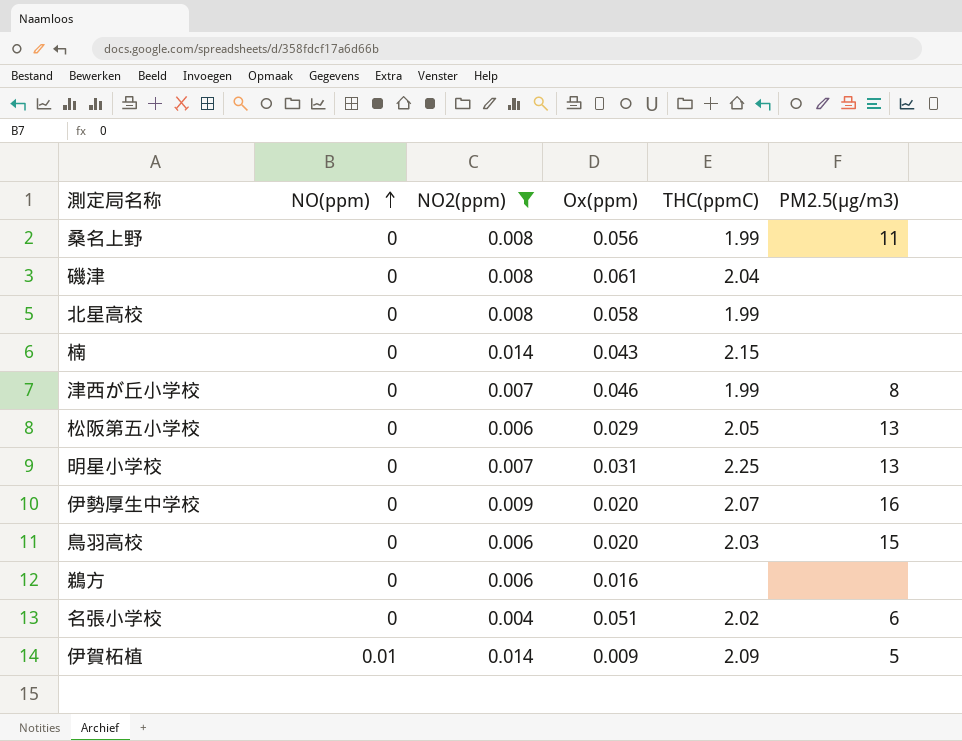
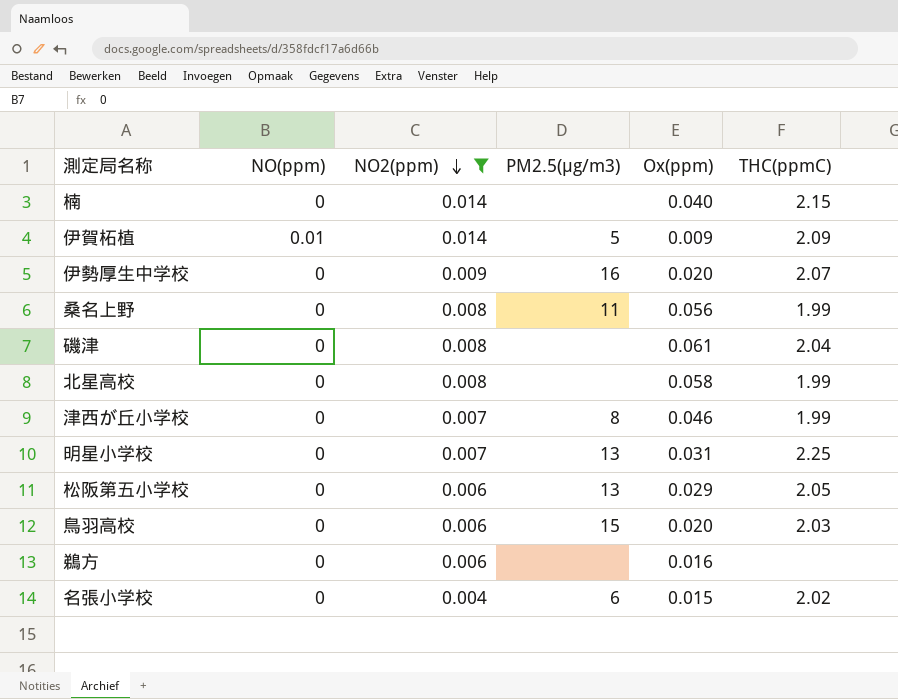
row order: NO(ppm) ascending -> NO2(ppm) descending
column PM2.5(μg/m3) | position: 6 -> 4
楠 | Ox(ppm): 0.043 -> 0.040
名張小学校 | Ox(ppm): 0.051 -> 0.015

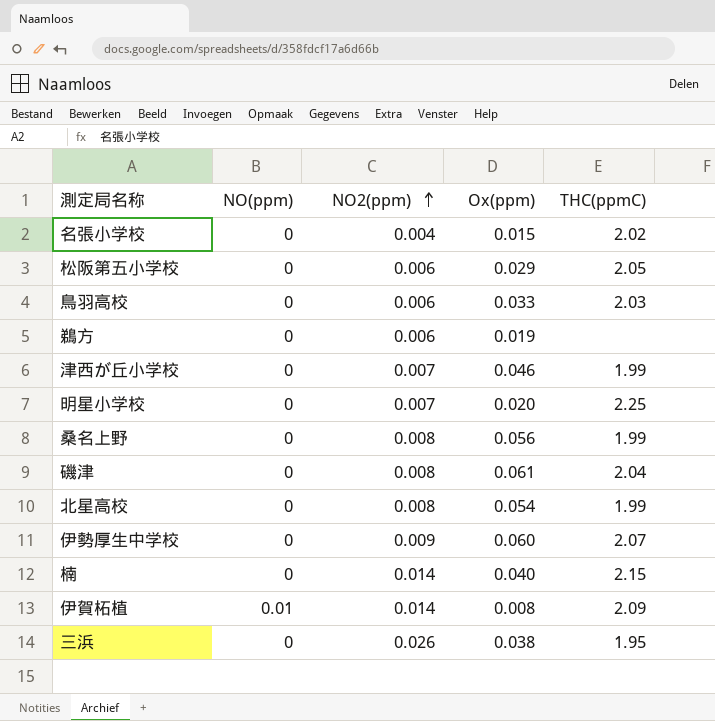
filter: NO2(ppm) != 0.026 -> none
row order: NO2(ppm) descending -> NO2(ppm) ascending
column PM2.5(μg/m3) | position: 4 -> none
鳥羽高校 | Ox(ppm): 0.020 -> 0.033
鵜方 | Ox(ppm): 0.016 -> 0.019
明星小学校 | Ox(ppm): 0.031 -> 0.020
北星高校 | Ox(ppm): 0.058 -> 0.054
伊勢厚生中学校 | Ox(ppm): 0.020 -> 0.060
伊賀柘植 | Ox(ppm): 0.009 -> 0.008

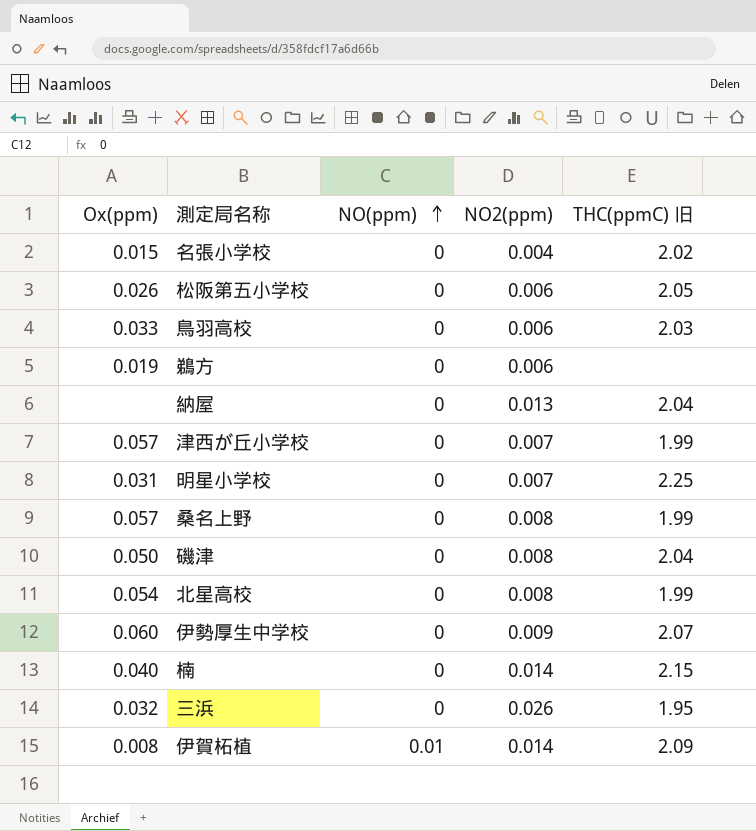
row order: NO2(ppm) ascending -> NO(ppm) ascending
column Ox(ppm) | position: 4 -> 1
column name: THC(ppmC) -> THC(ppmC) 旧
松阪第五小学校 | Ox(ppm): 0.029 -> 0.026
row 納屋: none -> none | 0 | 0.013 | 2.04
津西が丘小学校 | Ox(ppm): 0.046 -> 0.057
明星小学校 | Ox(ppm): 0.020 -> 0.031
桑名上野 | Ox(ppm): 0.056 -> 0.057
磯津 | Ox(ppm): 0.061 -> 0.050
三浜 | Ox(ppm): 0.038 -> 0.032

